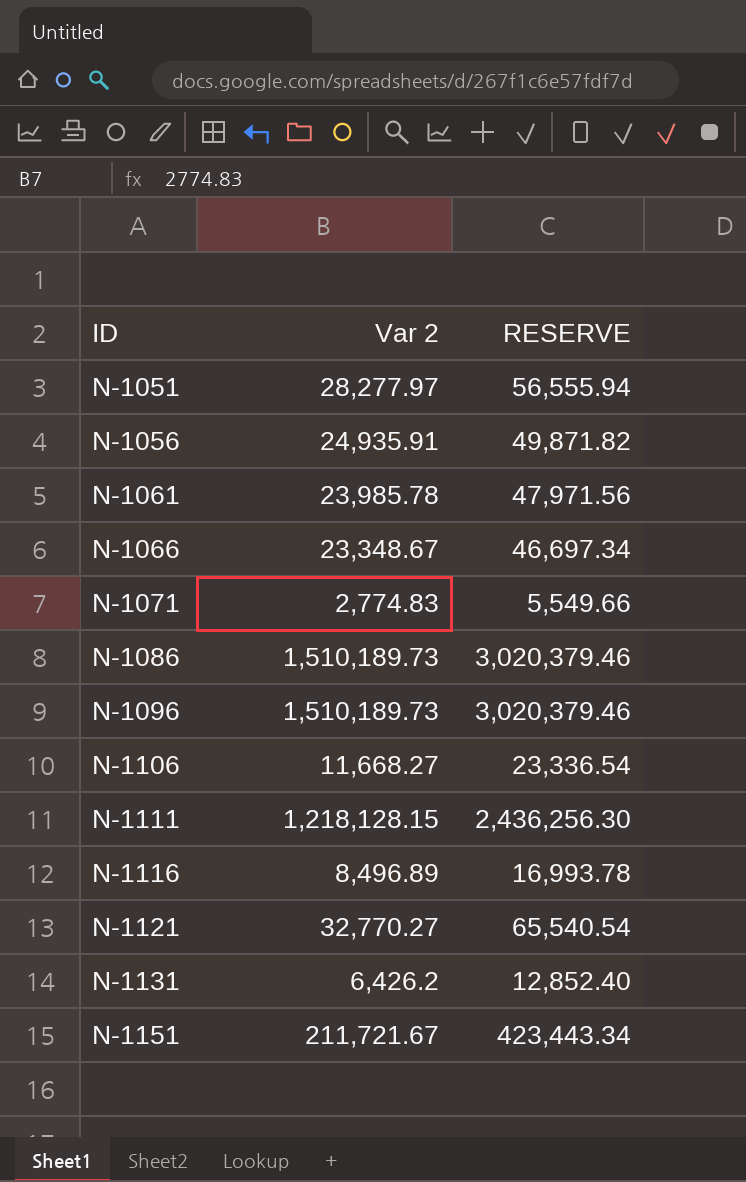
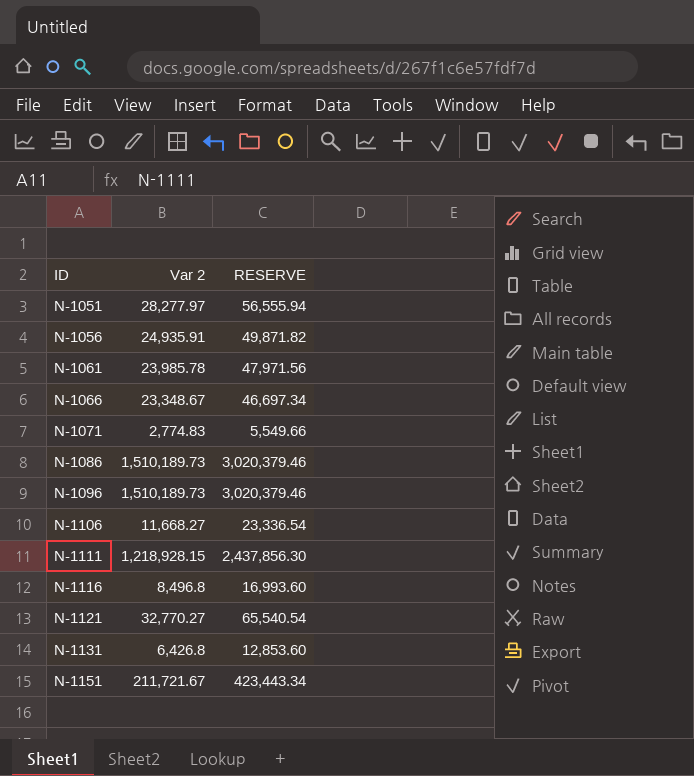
N-1111 | Var 2: 1,218,128.15 -> 1,218,928.15
N-1111 | RESERVE: 2,436,256.30 -> 2,437,856.30
N-1116 | Var 2: 8,496.89 -> 8,496.8
N-1116 | RESERVE: 16,993.78 -> 16,993.60
N-1131 | Var 2: 6,426.2 -> 6,426.8
N-1131 | RESERVE: 12,852.40 -> 12,853.60

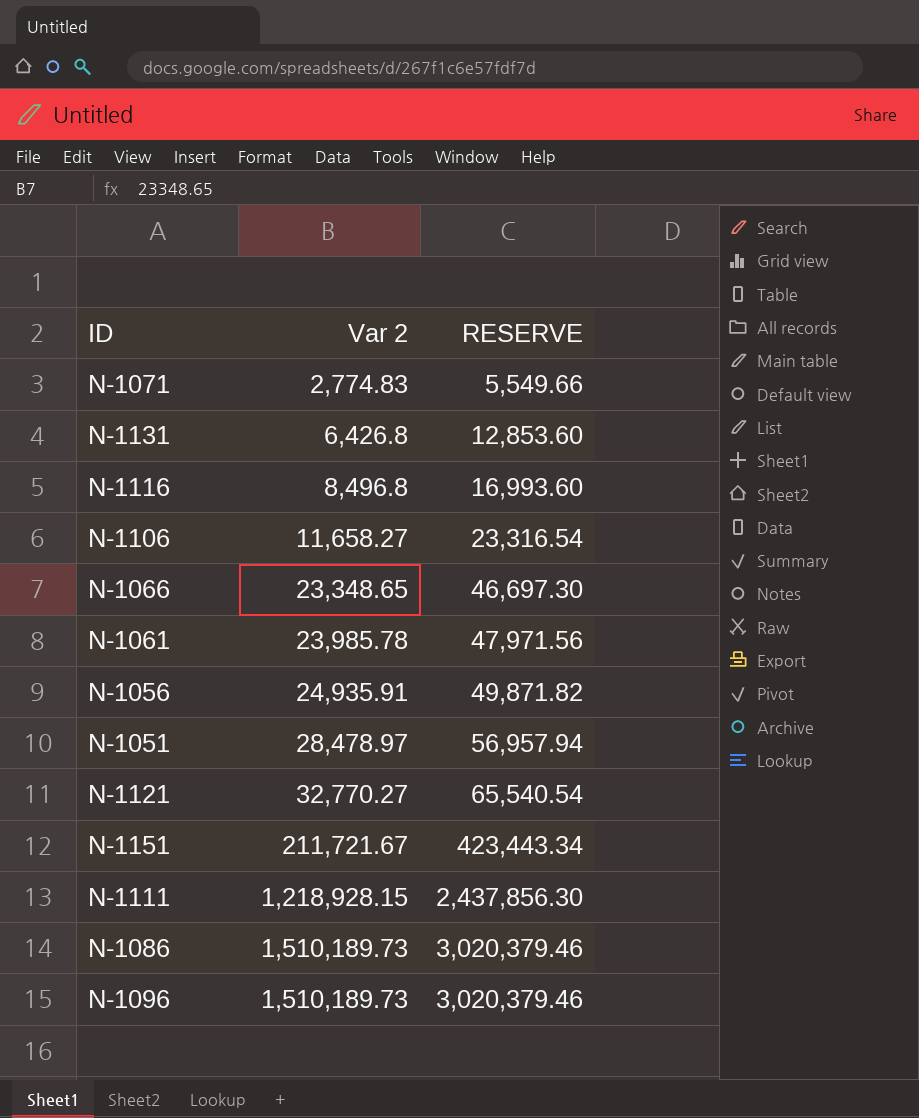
row order: ID ascending -> Var 2 ascending
N-1106 | Var 2: 11,668.27 -> 11,658.27
N-1106 | RESERVE: 23,336.54 -> 23,316.54
N-1066 | Var 2: 23,348.67 -> 23,348.65
N-1066 | RESERVE: 46,697.34 -> 46,697.30
N-1051 | Var 2: 28,277.97 -> 28,478.97
N-1051 | RESERVE: 56,555.94 -> 56,957.94

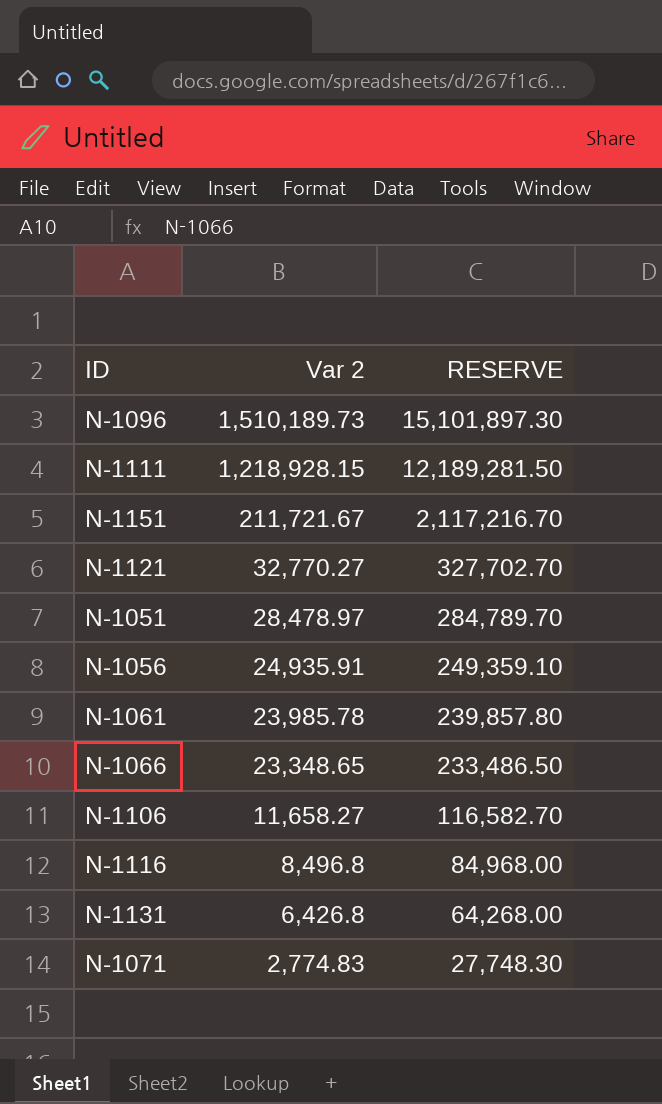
row order: Var 2 ascending -> Var 2 descending
column RESERVE | formula: [Var 2] * 2 -> [Var 2] * 10
row N-1086: 1,510,189.73 | 3,020,379.46 -> none

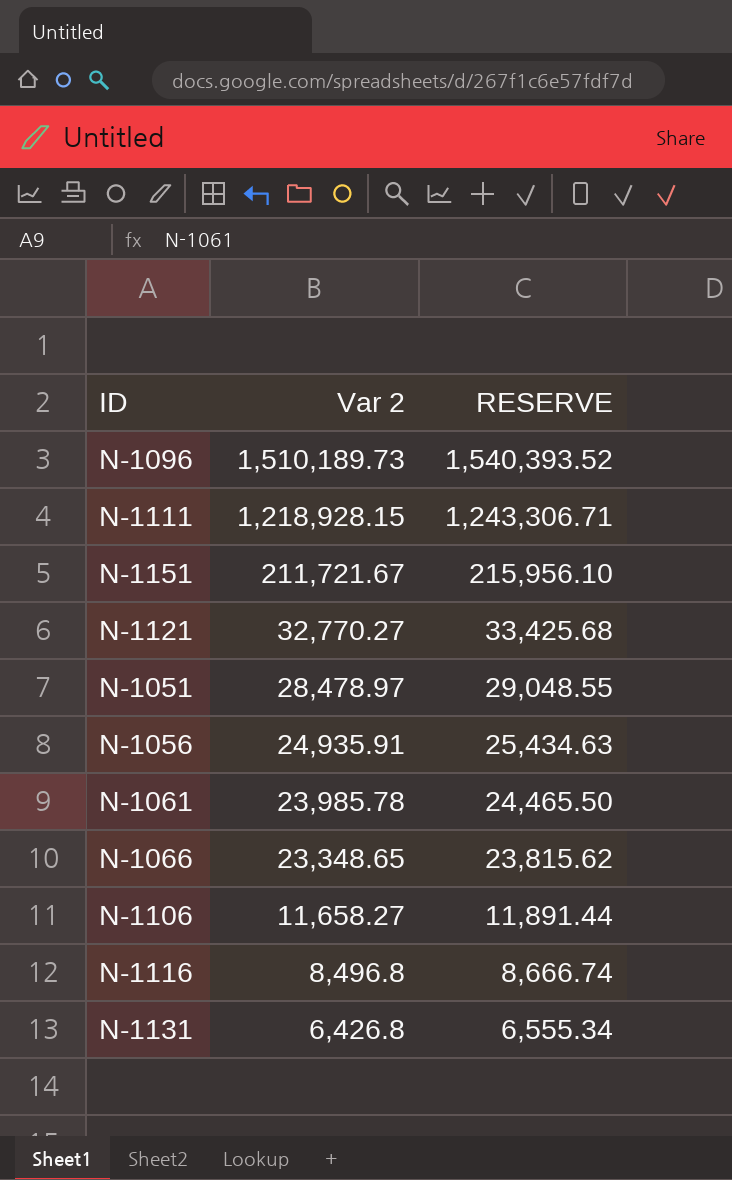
column RESERVE | formula: [Var 2] * 10 -> [Var 2] * 1.02
row N-1071: 2,774.83 | 27,748.30 -> none

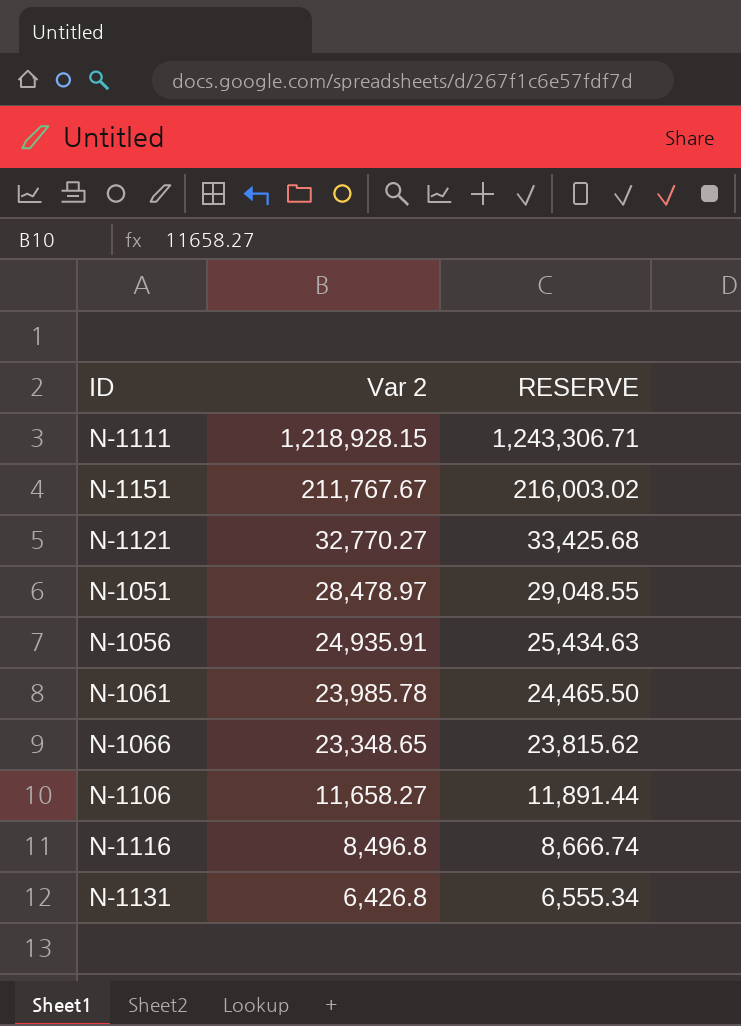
row N-1096: 1,510,189.73 | 1,540,393.52 -> none
N-1151 | Var 2: 211,721.67 -> 211,767.67
N-1151 | RESERVE: 215,956.10 -> 216,003.02

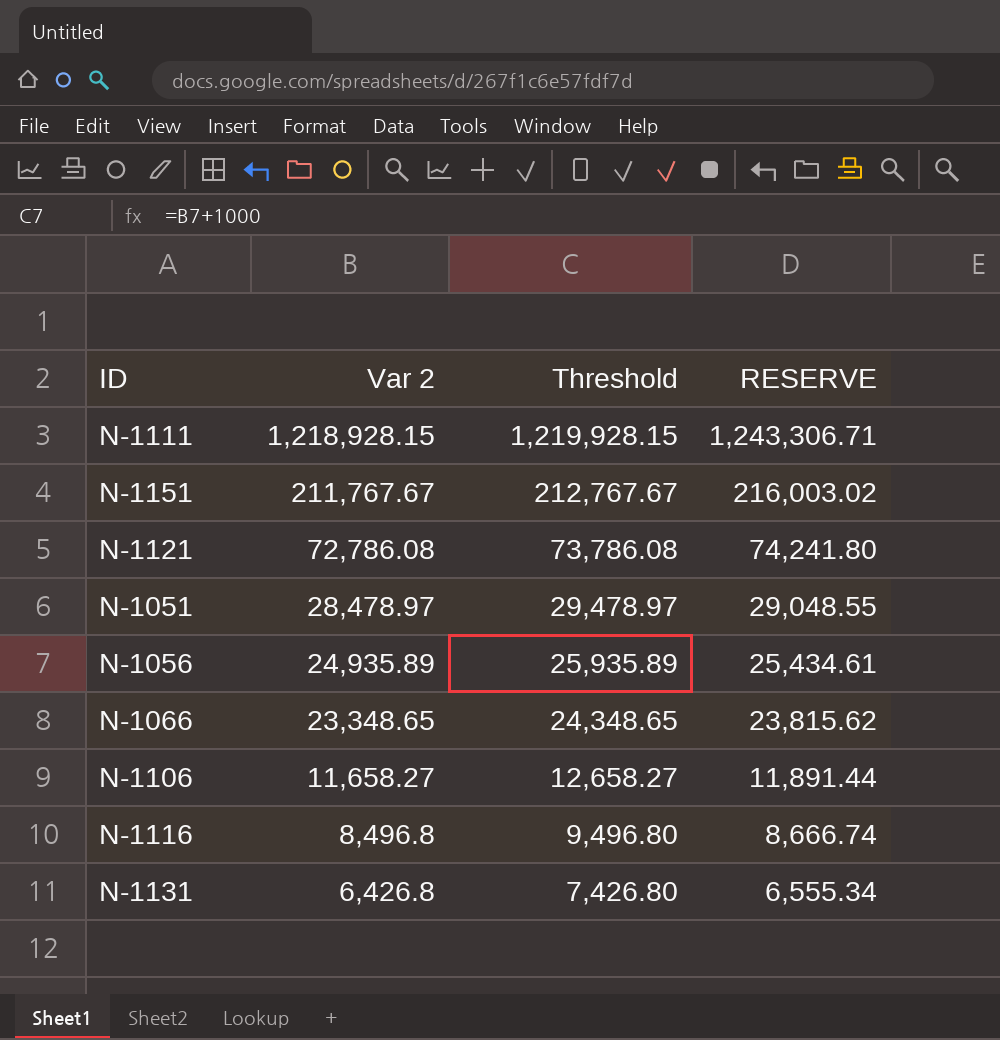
column Threshold | formula: none -> [Var 2] + 1000
row N-1061: 23,985.78 | 24,465.50 -> none
N-1121 | Var 2: 32,770.27 -> 72,786.08
N-1121 | RESERVE: 33,425.68 -> 74,241.80
N-1056 | Var 2: 24,935.91 -> 24,935.89
N-1056 | RESERVE: 25,434.63 -> 25,434.61

